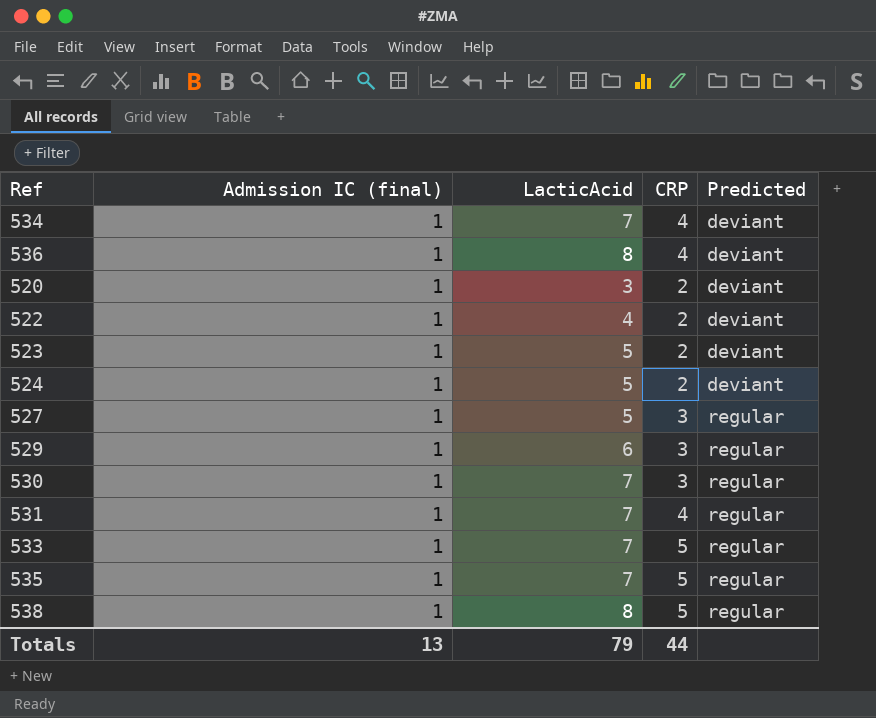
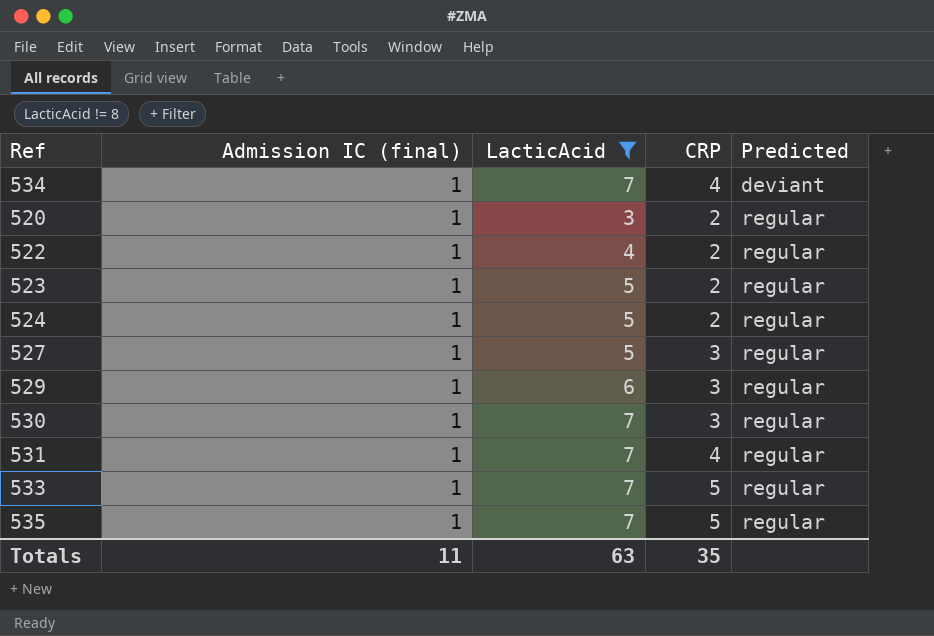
filter: none -> LacticAcid != 8
520 | Predicted: deviant -> regular
522 | Predicted: deviant -> regular
523 | Predicted: deviant -> regular
524 | Predicted: deviant -> regular
Totals | Admission IC (final): 13 -> 11
Totals | LacticAcid: 79 -> 63
Totals | CRP: 44 -> 35

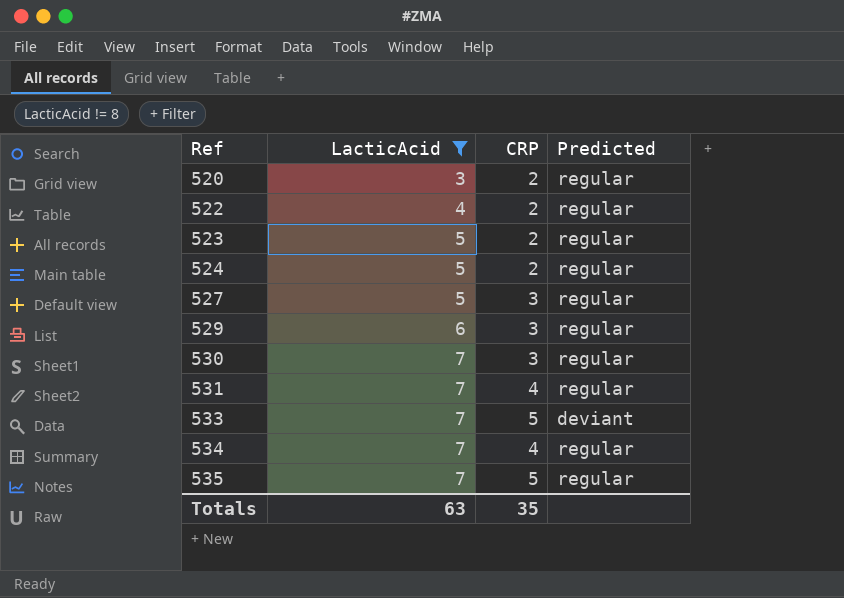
row order: Predicted ascending -> Ref ascending
column Admission IC (final) | position: 2 -> none
533 | Predicted: regular -> deviant
534 | Predicted: deviant -> regular

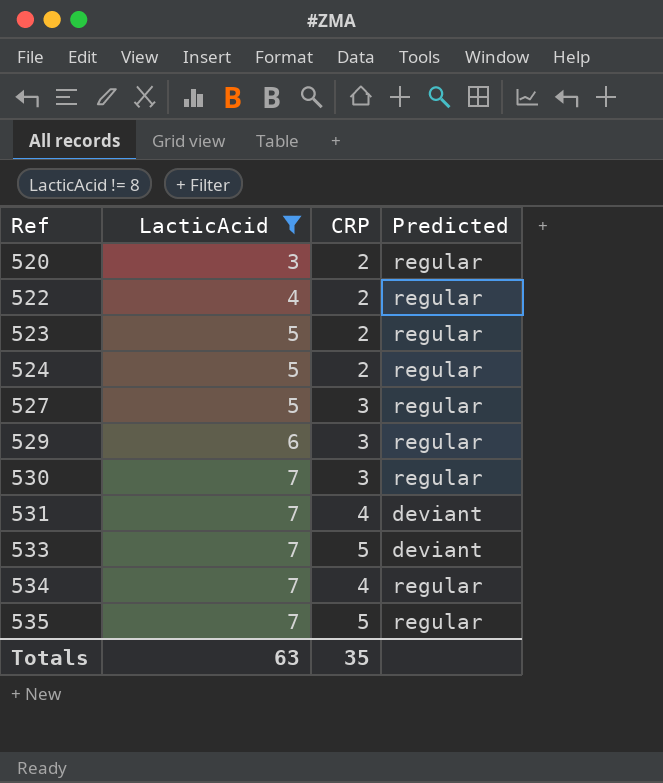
531 | Predicted: regular -> deviant

